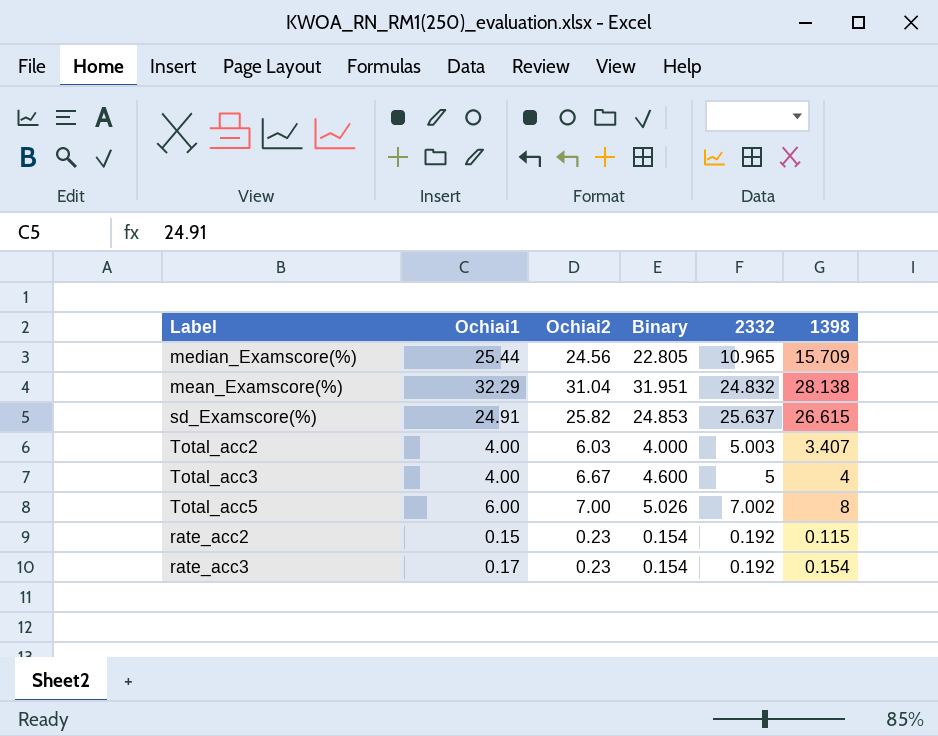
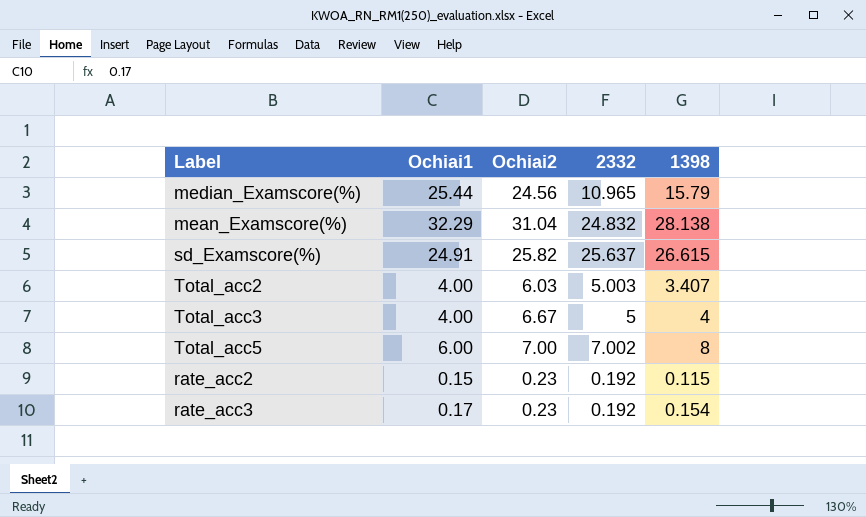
column Binary | position: 4 -> none
median_Examscore(%) | 1398: 15.709 -> 15.79

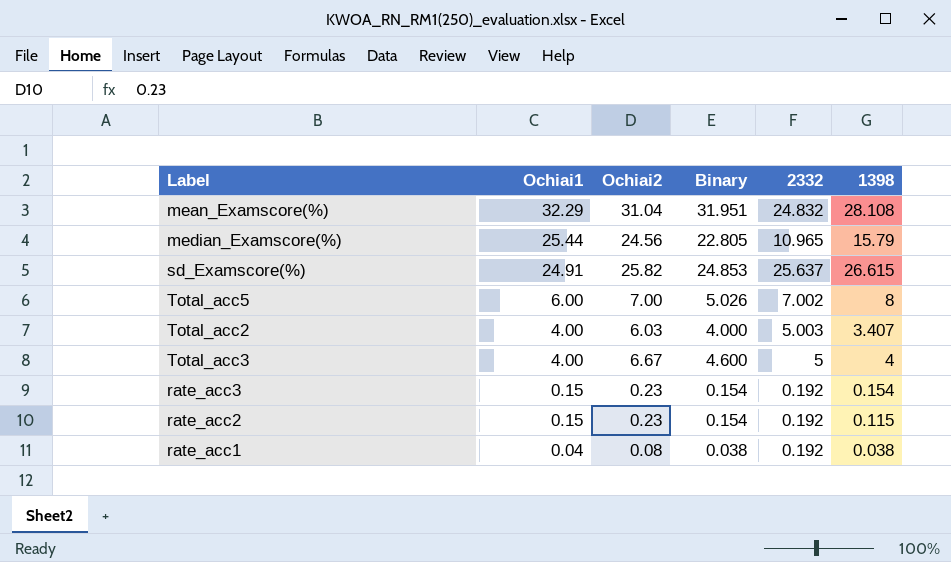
row order: none -> Ochiai1 descending
column Binary | position: none -> 4
mean_Examscore(%) | 1398: 28.138 -> 28.108
rate_acc3 | Ochiai1: 0.17 -> 0.15
row rate_acc1: none -> 0.04 | 0.08 | 0.038 | 0.192 | 0.038

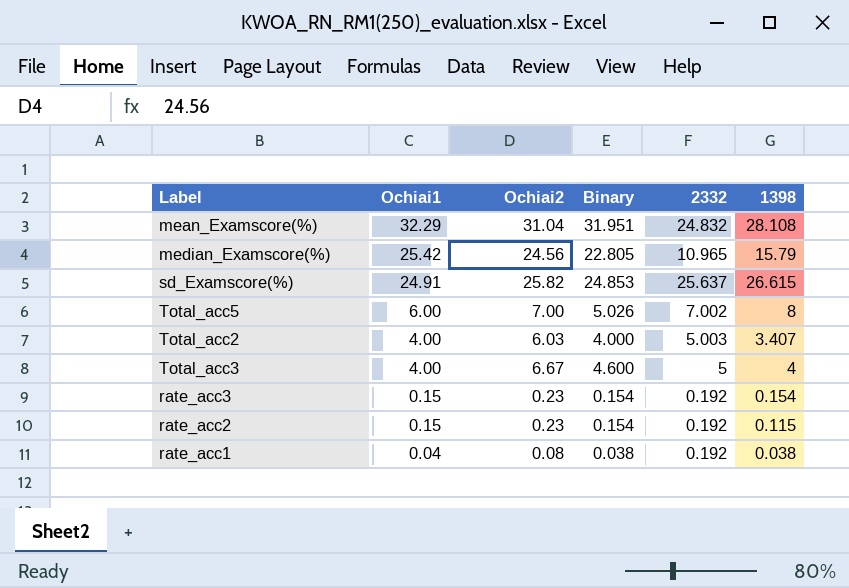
median_Examscore(%) | Ochiai1: 25.44 -> 25.42

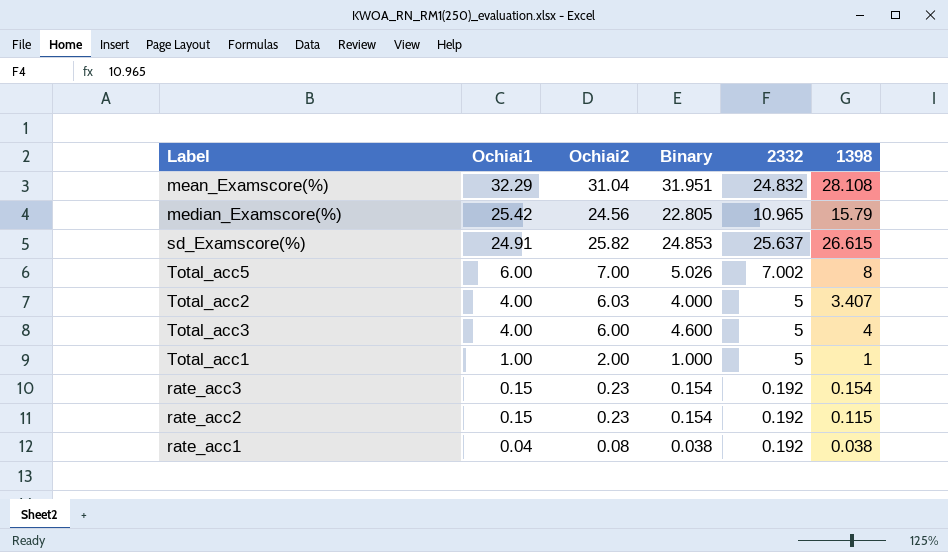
Total_acc2 | 2332: 5.003 -> 5
Total_acc3 | Ochiai2: 6.67 -> 6.00
row Total_acc1: none -> 1.00 | 2.00 | 1.000 | 5 | 1

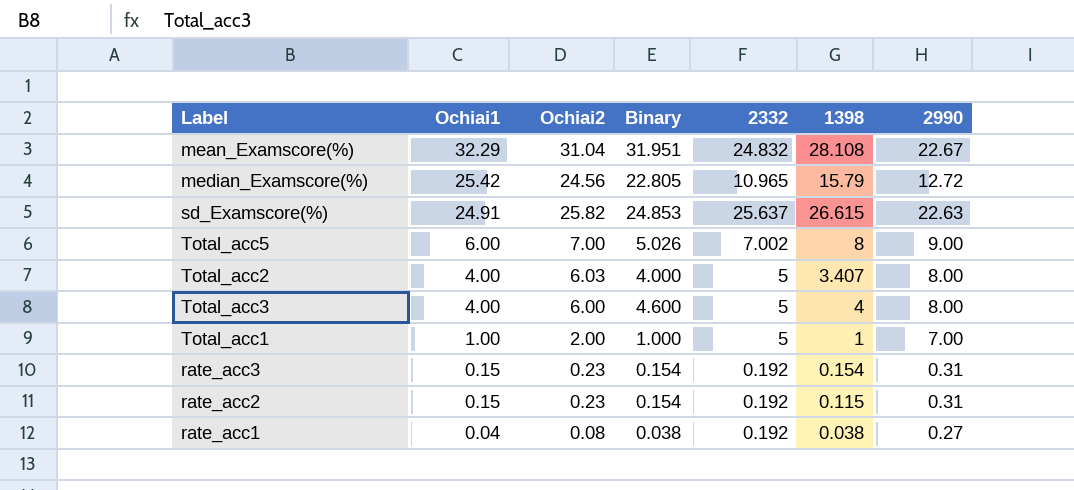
column 2990 | position: none -> 7

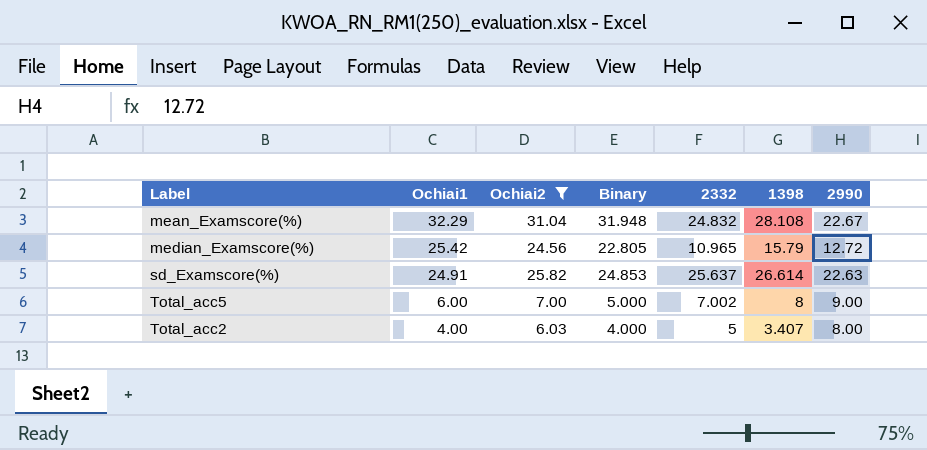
filter: none -> Ochiai2 >= 6.03
mean_Examscore(%) | Binary: 31.951 -> 31.948
sd_Examscore(%) | 1398: 26.615 -> 26.614
Total_acc5 | Binary: 5.026 -> 5.000

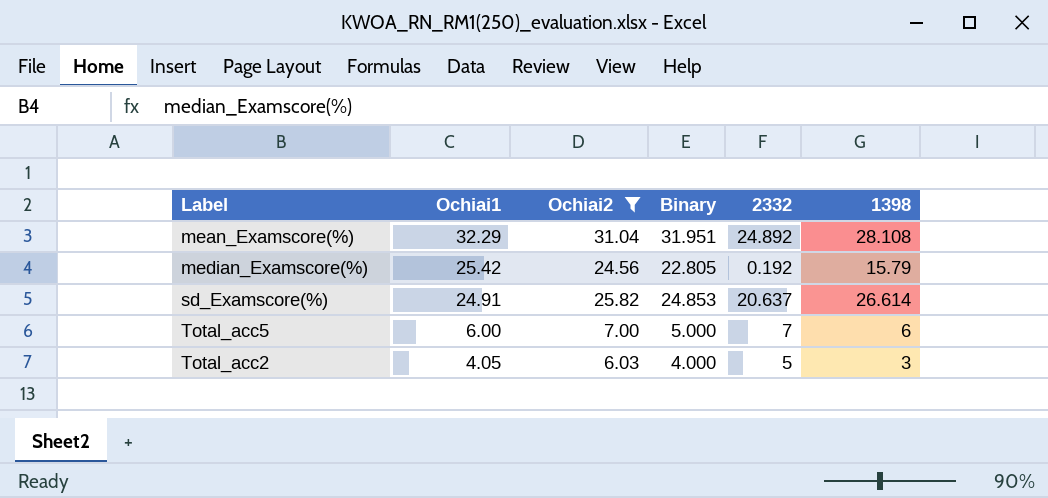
column 2990 | position: 7 -> none
mean_Examscore(%) | Binary: 31.948 -> 31.951
mean_Examscore(%) | 2332: 24.832 -> 24.892
median_Examscore(%) | 2332: 10.965 -> 0.192
sd_Examscore(%) | 2332: 25.637 -> 20.637
Total_acc5 | 2332: 7.002 -> 7
Total_acc5 | 1398: 8 -> 6
Total_acc2 | Ochiai1: 4.00 -> 4.05
Total_acc2 | 1398: 3.407 -> 3

